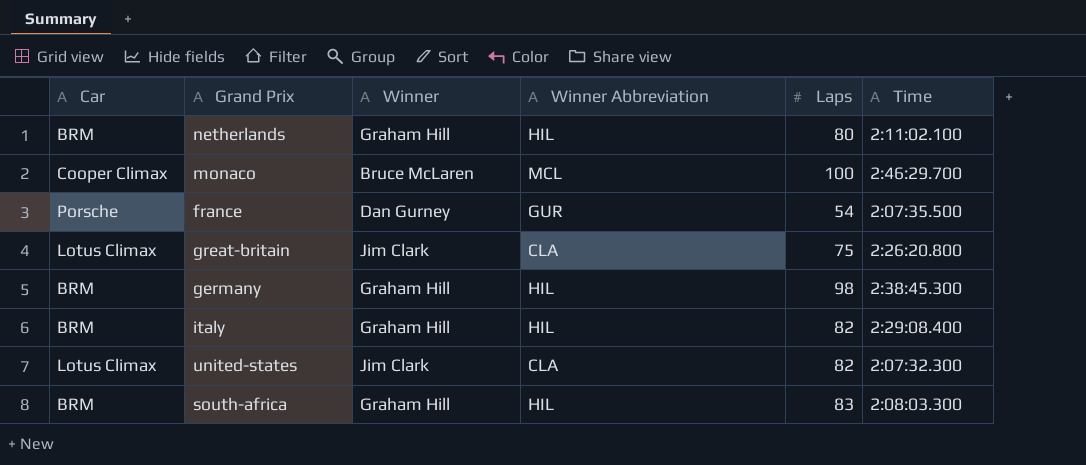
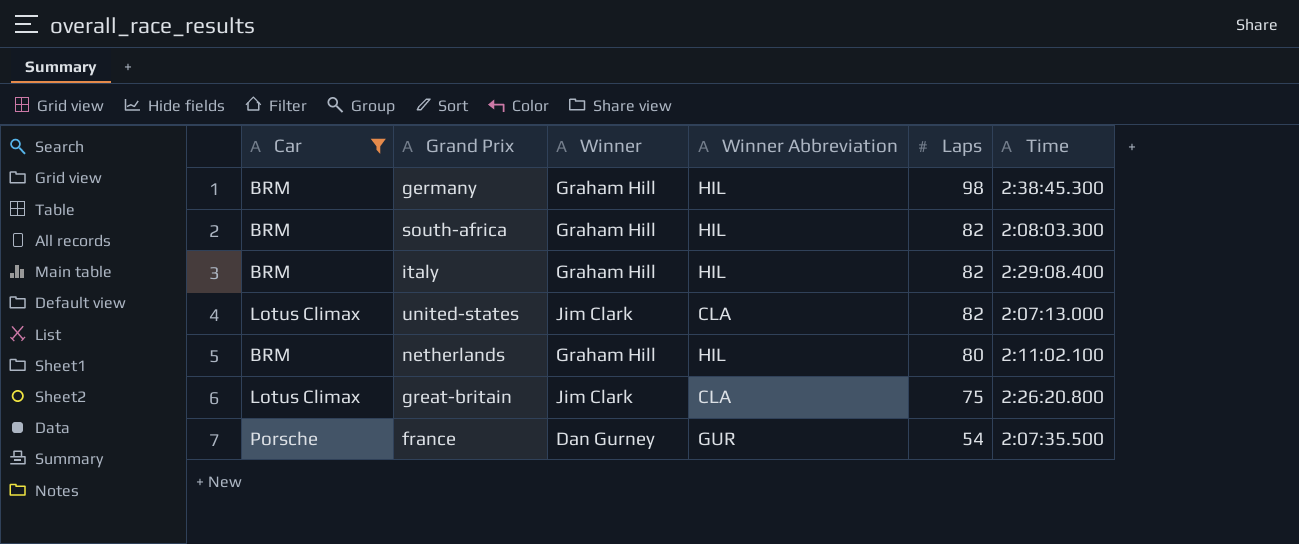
filter: none -> Car != Cooper Climax
row order: none -> Laps descending
south-africa | Laps: 83 -> 82
united-states | Time: 2:07:32.300 -> 2:07:13.000

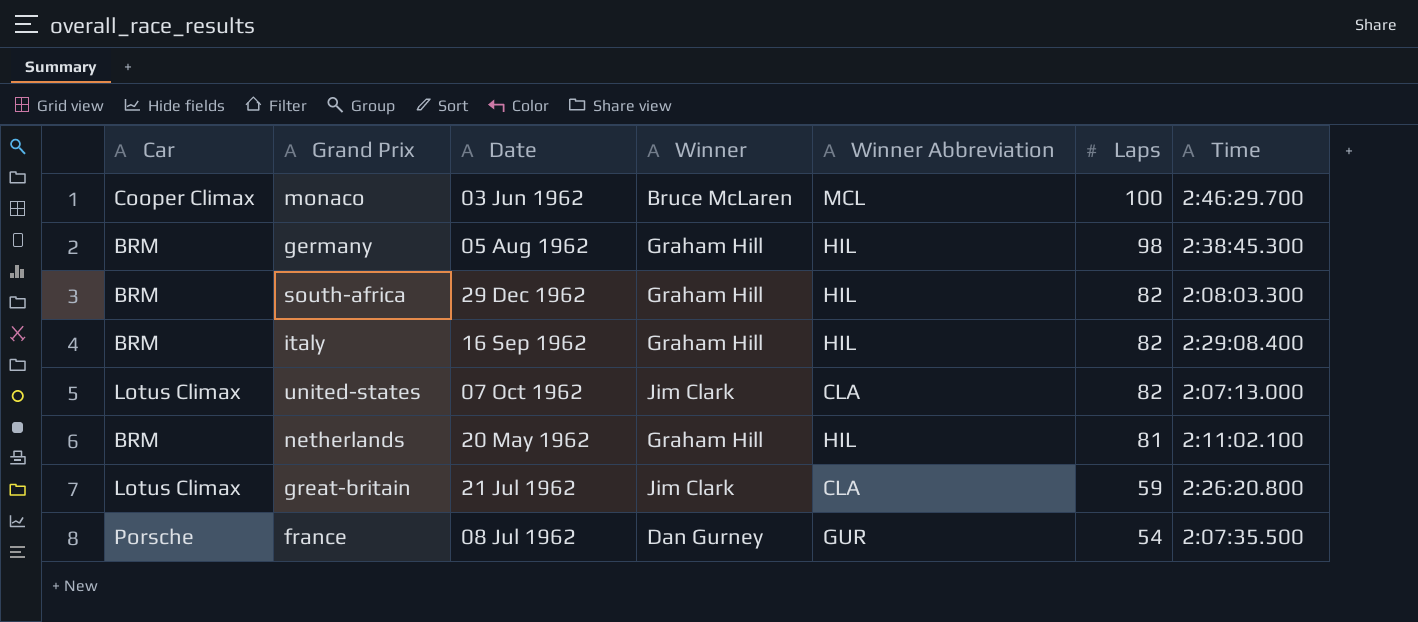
filter: Car != Cooper Climax -> none
column Date | position: none -> 3
netherlands | Laps: 80 -> 81
great-britain | Laps: 75 -> 59

